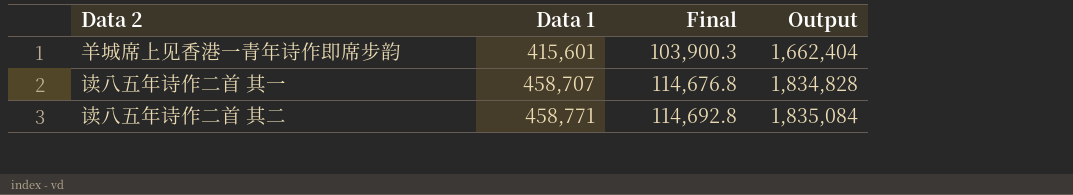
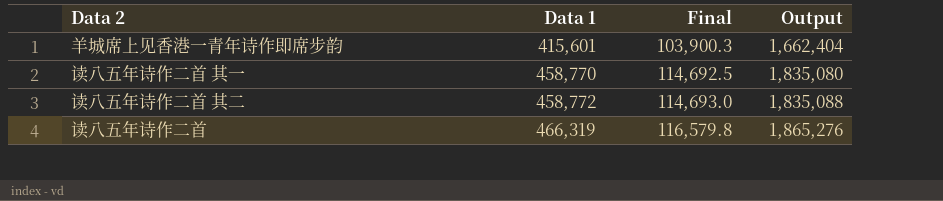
读八五年诗作二首 其一 | Data 1: 458,707 -> 458,770
读八五年诗作二首 其一 | Final: 114,676.8 -> 114,692.5
读八五年诗作二首 其一 | Output: 1,834,828 -> 1,835,080
读八五年诗作二首 其二 | Data 1: 458,771 -> 458,772
读八五年诗作二首 其二 | Final: 114,692.8 -> 114,693.0
读八五年诗作二首 其二 | Output: 1,835,084 -> 1,835,088
row 读八五年诗作二首: none -> 466,319 | 116,579.8 | 1,865,276

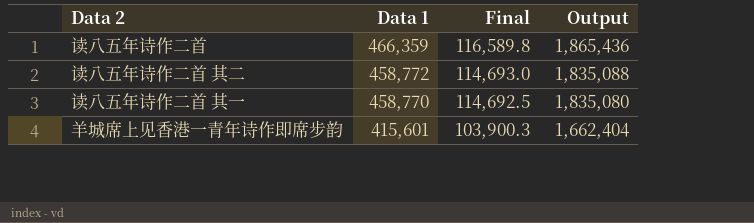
row order: Data 1 ascending -> Data 1 descending
读八五年诗作二首 | Data 1: 466,319 -> 466,359
读八五年诗作二首 | Final: 116,579.8 -> 116,589.8
读八五年诗作二首 | Output: 1,865,276 -> 1,865,436

